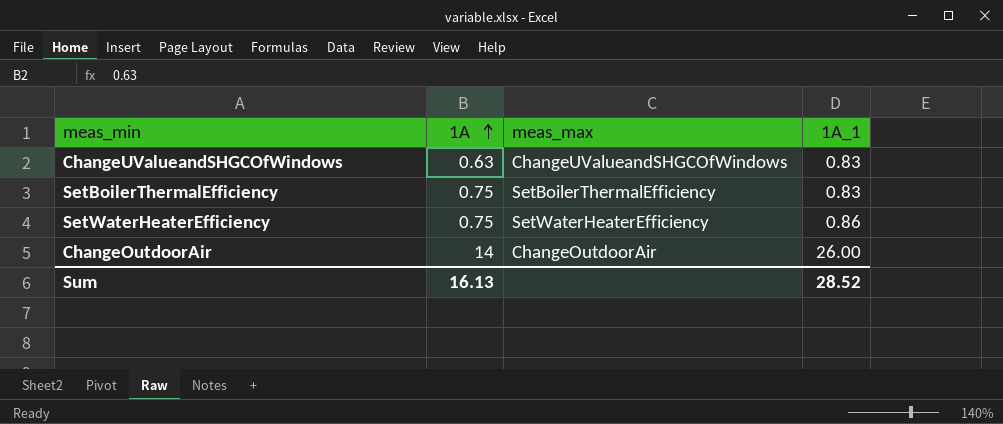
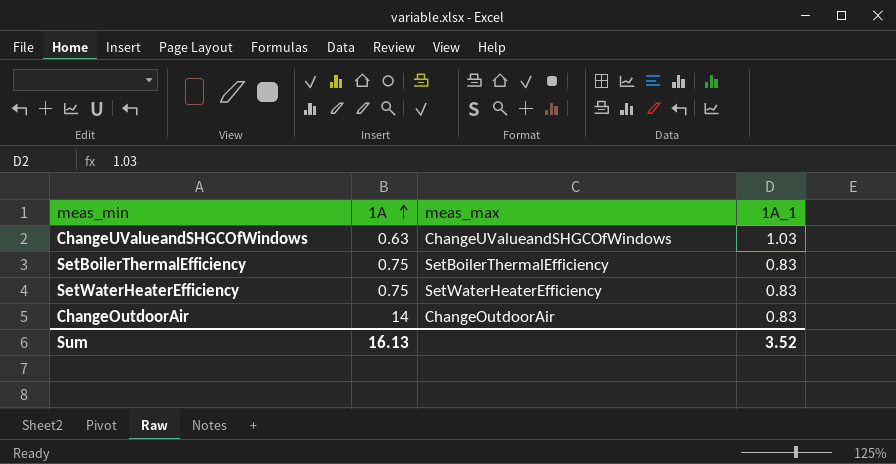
ChangeUValueandSHGCOfWindows | 1A_1: 0.83 -> 1.03
SetWaterHeaterEfficiency | 1A_1: 0.86 -> 0.83
ChangeOutdoorAir | 1A_1: 26.00 -> 0.83
Sum | 1A_1: 28.52 -> 3.52

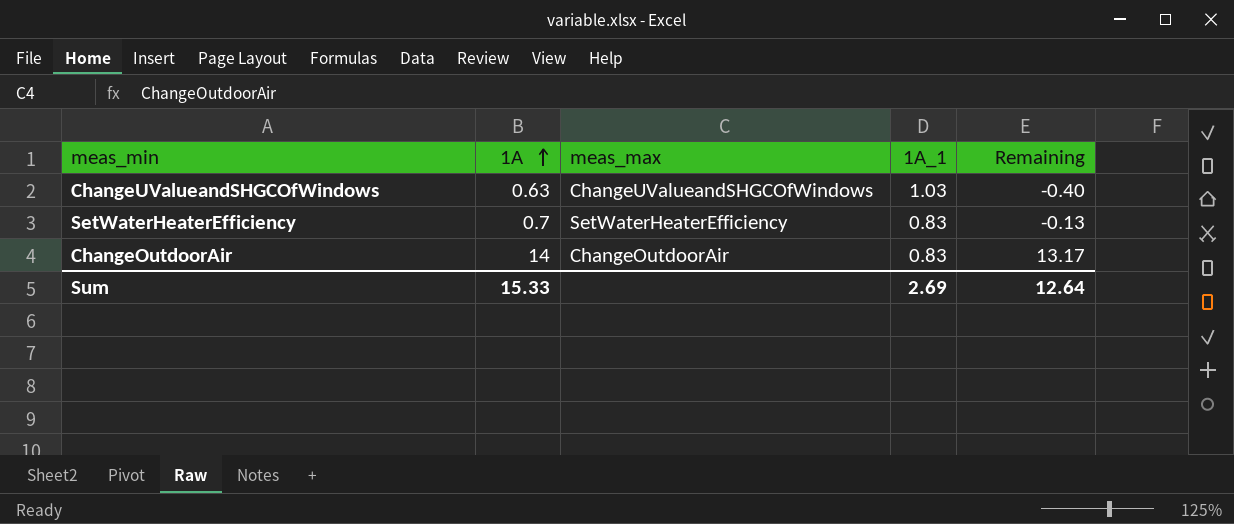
column Remaining | formula: none -> [1A] - [1A_1]
row SetBoilerThermalEfficiency: 0.75 | SetBoilerThermalEfficiency | 0.83 -> none
SetWaterHeaterEfficiency | 1A: 0.75 -> 0.7
Sum | 1A: 16.13 -> 15.33
Sum | 1A_1: 3.52 -> 2.69

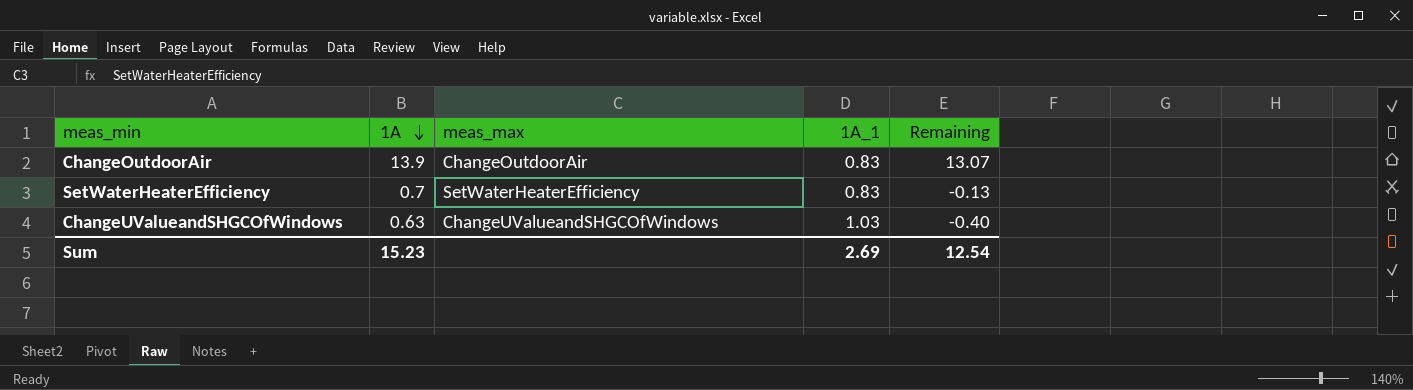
row order: 1A ascending -> 1A descending
ChangeOutdoorAir | 1A: 14 -> 13.9
ChangeOutdoorAir | Remaining: 13.17 -> 13.07
Sum | 1A: 15.33 -> 15.23
Sum | Remaining: 12.64 -> 12.54

